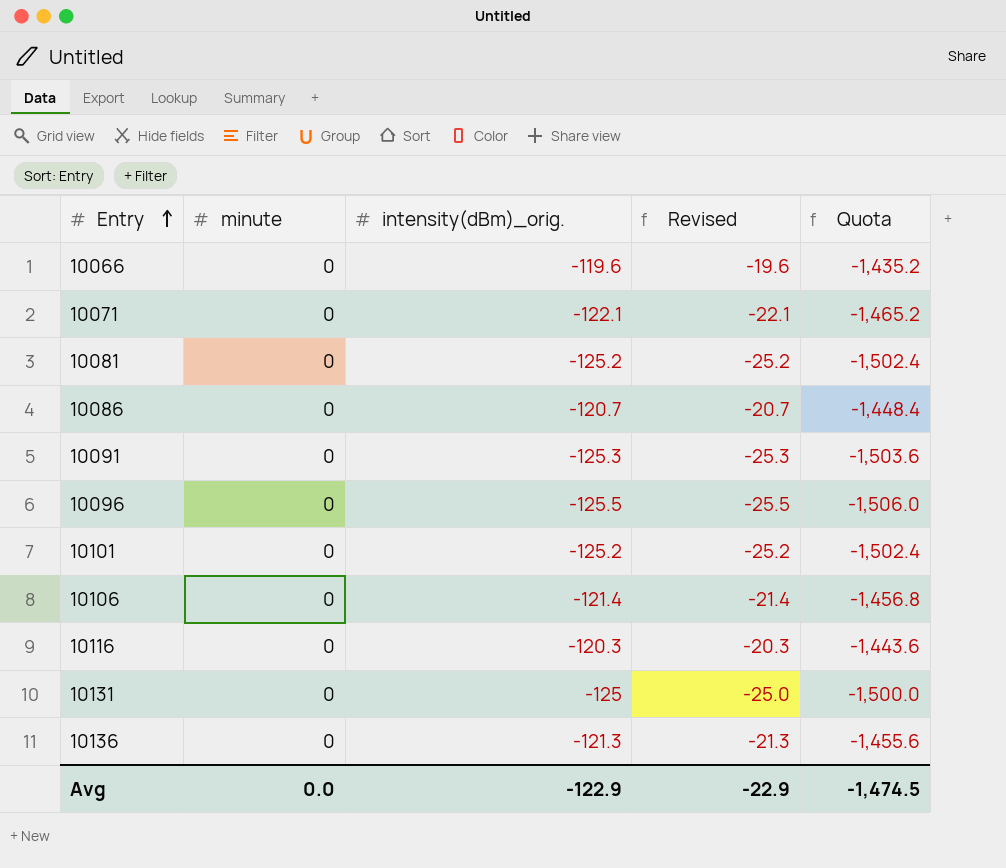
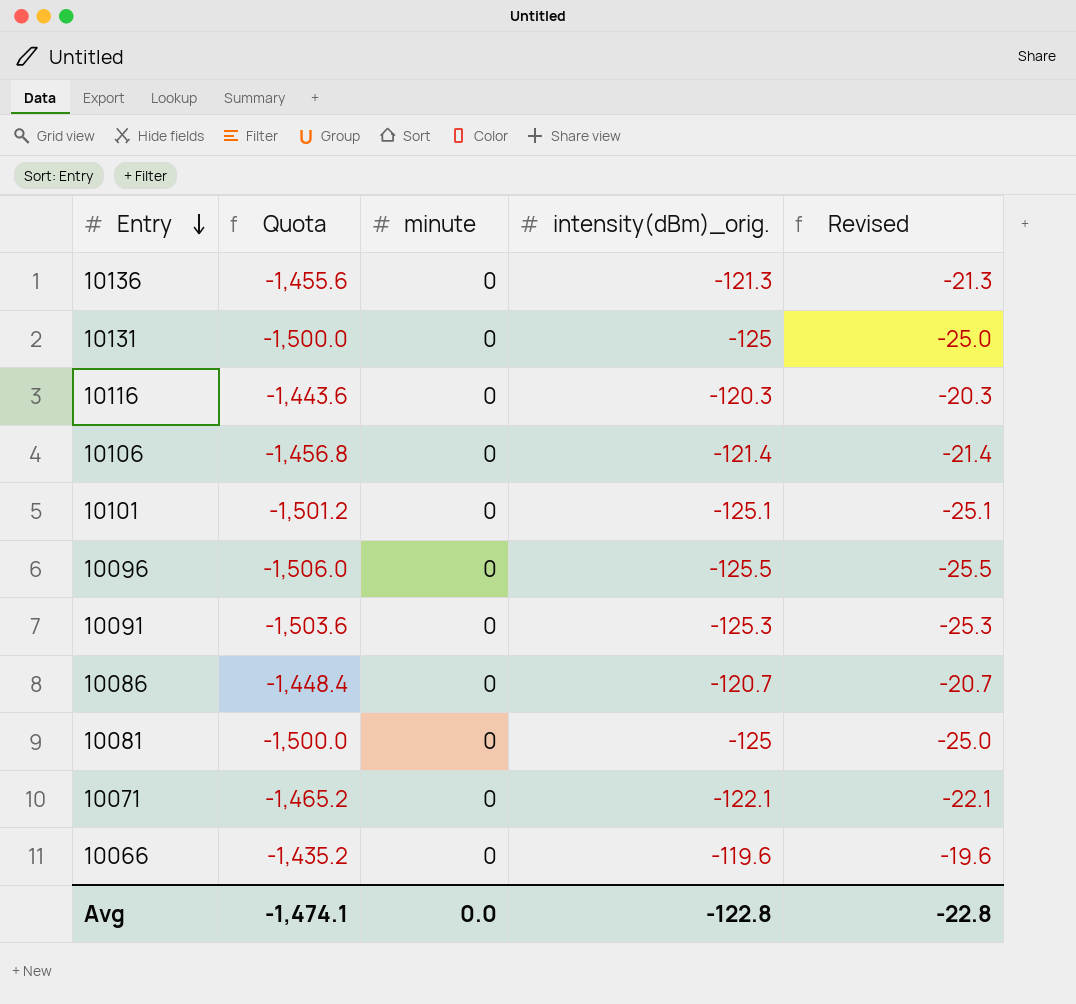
row order: Entry ascending -> Entry descending
column Quota | position: 5 -> 2
10101 | Quota: -1,502.4 -> -1,501.2
10101 | intensity(dBm)_orig.: -125.2 -> -125.1
10101 | Revised: -25.2 -> -25.1
10081 | Quota: -1,502.4 -> -1,500.0
10081 | intensity(dBm)_orig.: -125.2 -> -125
10081 | Revised: -25.2 -> -25.0
Avg | Quota: -1,474.5 -> -1,474.1
Avg | intensity(dBm)_orig.: -122.9 -> -122.8
Avg | Revised: -22.9 -> -22.8

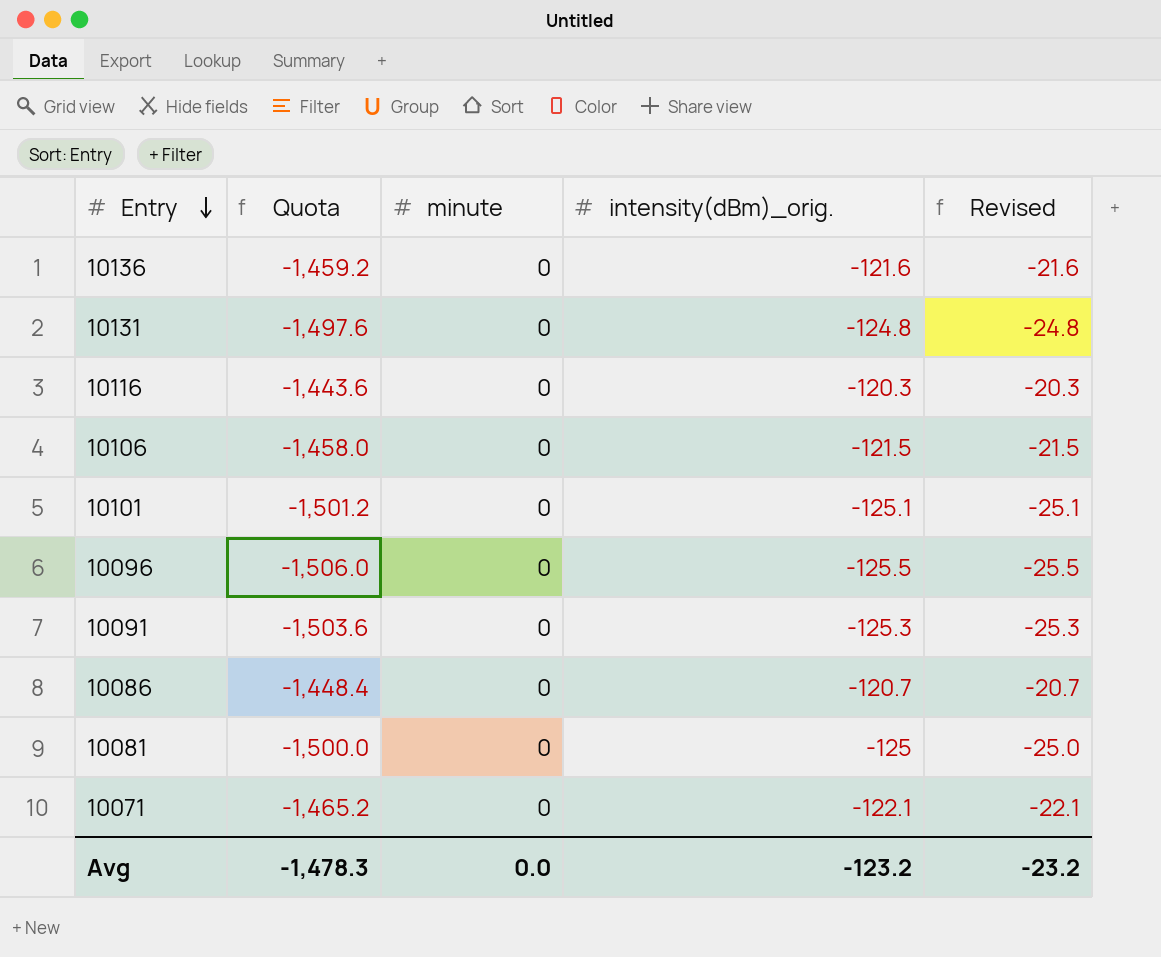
row 10066: -1,435.2 | 0 | -119.6 | -19.6 -> none
10136 | Quota: -1,455.6 -> -1,459.2
10136 | intensity(dBm)_orig.: -121.3 -> -121.6
10136 | Revised: -21.3 -> -21.6
10131 | Quota: -1,500.0 -> -1,497.6
10131 | intensity(dBm)_orig.: -125 -> -124.8
10131 | Revised: -25.0 -> -24.8
10106 | Quota: -1,456.8 -> -1,458.0
10106 | intensity(dBm)_orig.: -121.4 -> -121.5
10106 | Revised: -21.4 -> -21.5
Avg | Quota: -1,474.1 -> -1,478.3
Avg | intensity(dBm)_orig.: -122.8 -> -123.2
Avg | Revised: -22.8 -> -23.2

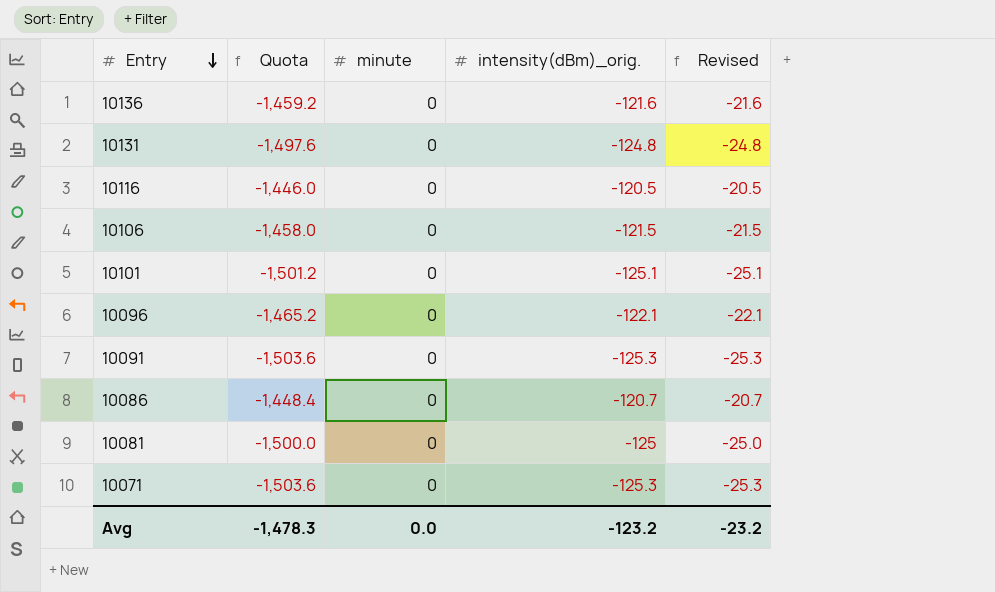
10116 | Quota: -1,443.6 -> -1,446.0
10116 | intensity(dBm)_orig.: -120.3 -> -120.5
10116 | Revised: -20.3 -> -20.5
10096 | Quota: -1,506.0 -> -1,465.2
10096 | intensity(dBm)_orig.: -125.5 -> -122.1
10096 | Revised: -25.5 -> -22.1
10071 | Quota: -1,465.2 -> -1,503.6
10071 | intensity(dBm)_orig.: -122.1 -> -125.3
10071 | Revised: -22.1 -> -25.3

